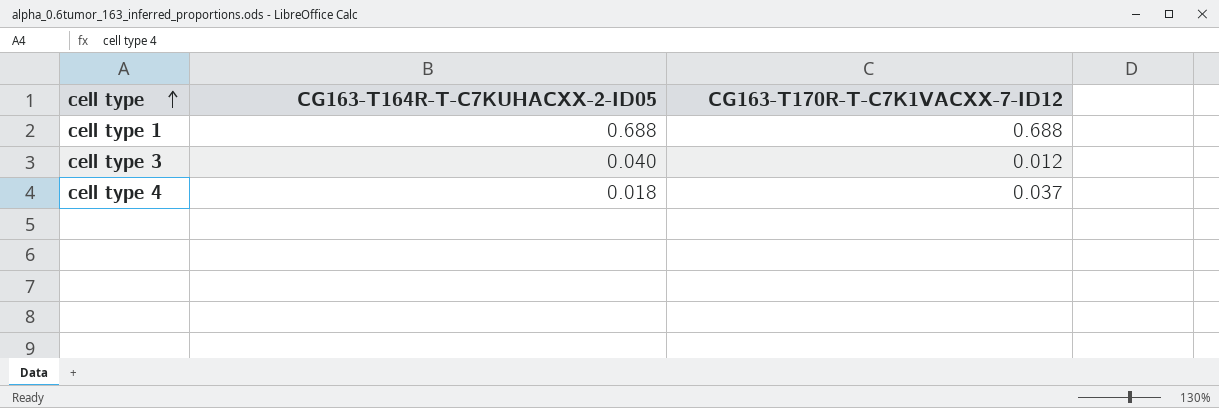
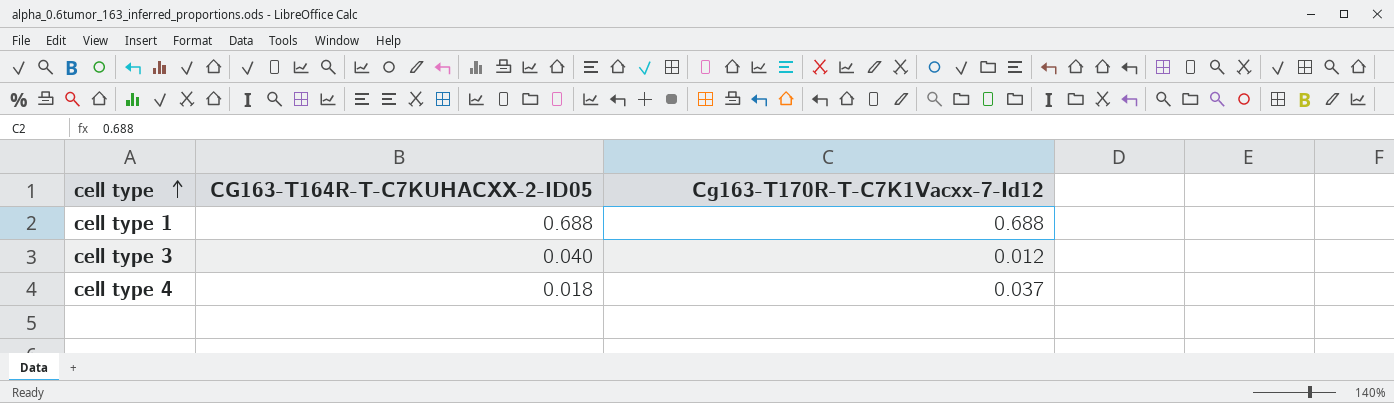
column name: CG163-T170R-T-C7K1VACXX-7-ID12 -> Cg163-T170R-T-C7K1Vacxx-7-Id12

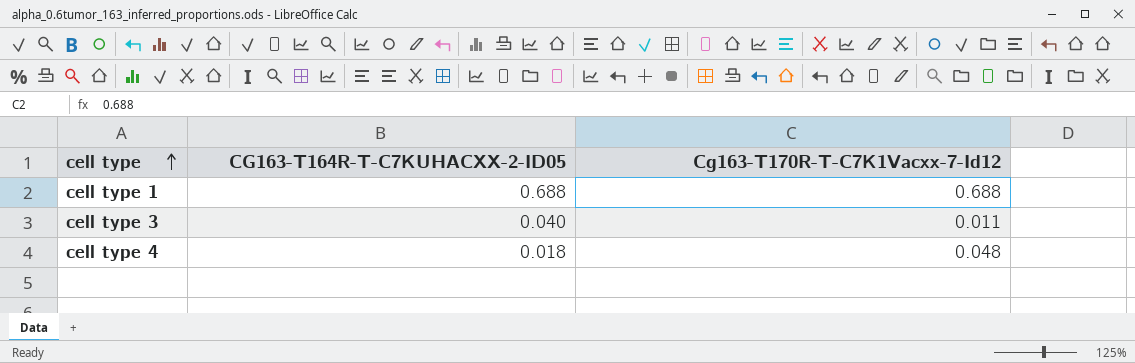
cell type 3 | Cg163-T170R-T-C7K1Vacxx-7-Id12: 0.012 -> 0.011
cell type 4 | Cg163-T170R-T-C7K1Vacxx-7-Id12: 0.037 -> 0.048

